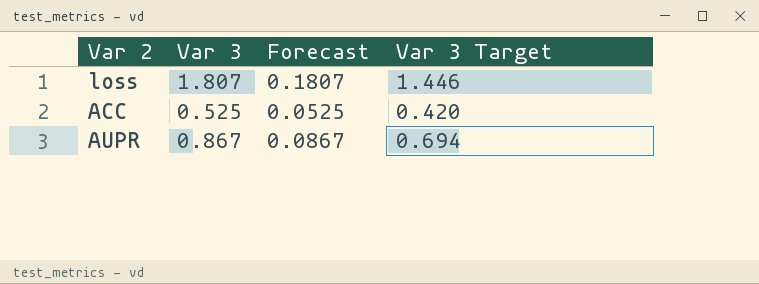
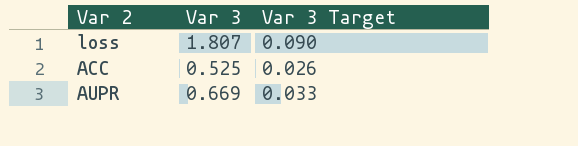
column Forecast | formula: [Var 3] * 0.1 -> none
column Var 3 Target | formula: [Var 3] * 0.8 -> [Var 3] * 0.05
AUPR | Var 3: 0.867 -> 0.669

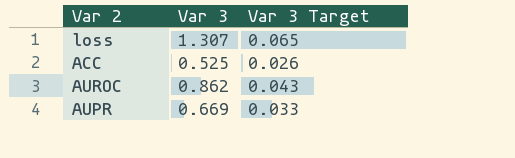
loss | Var 3: 1.807 -> 1.307
loss | Var 3 Target: 0.090 -> 0.065
row AUROC: none -> 0.862 | 0.043

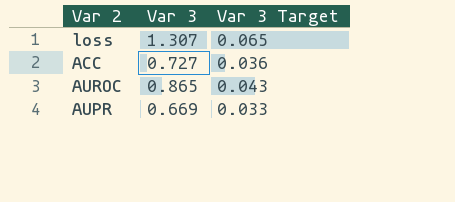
ACC | Var 3: 0.525 -> 0.727
ACC | Var 3 Target: 0.026 -> 0.036
AUROC | Var 3: 0.862 -> 0.865

